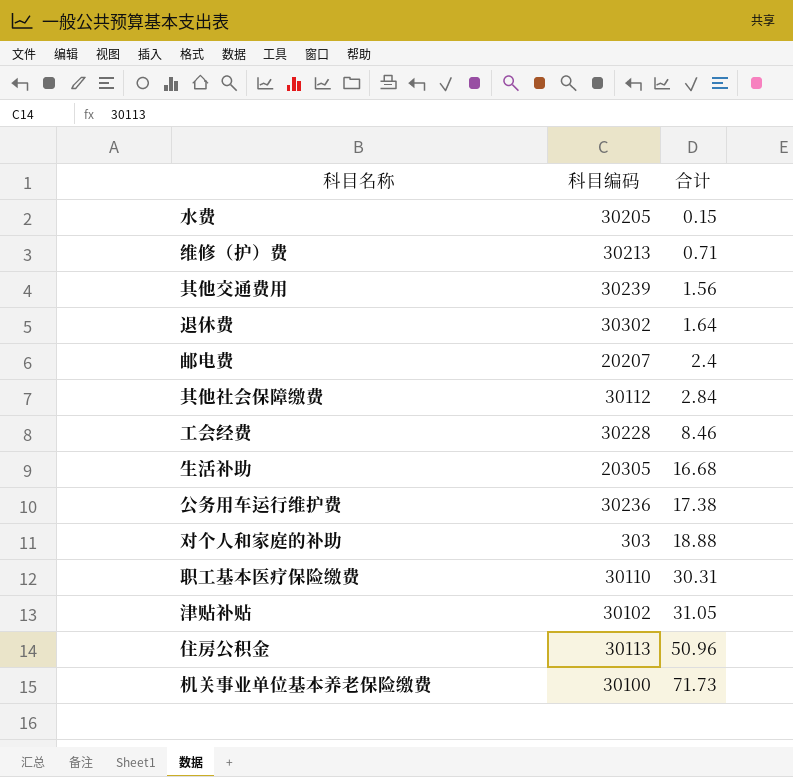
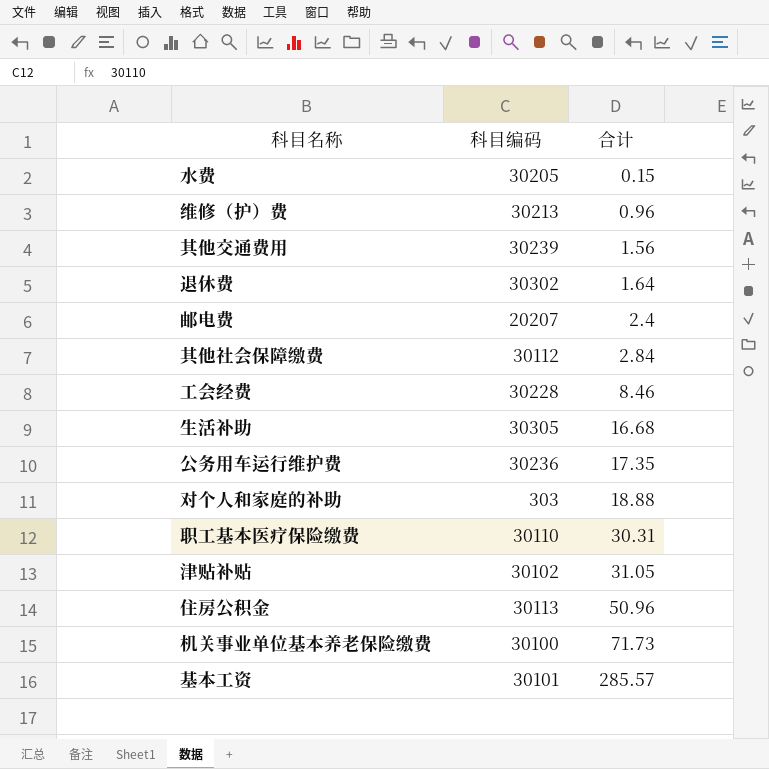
维修（护）费 | 合计: 0.71 -> 0.96
生活补助 | 科目编码: 20305 -> 30305
公务用车运行维护费 | 合计: 17.38 -> 17.35
row 基本工资: none -> 30101 | 285.57

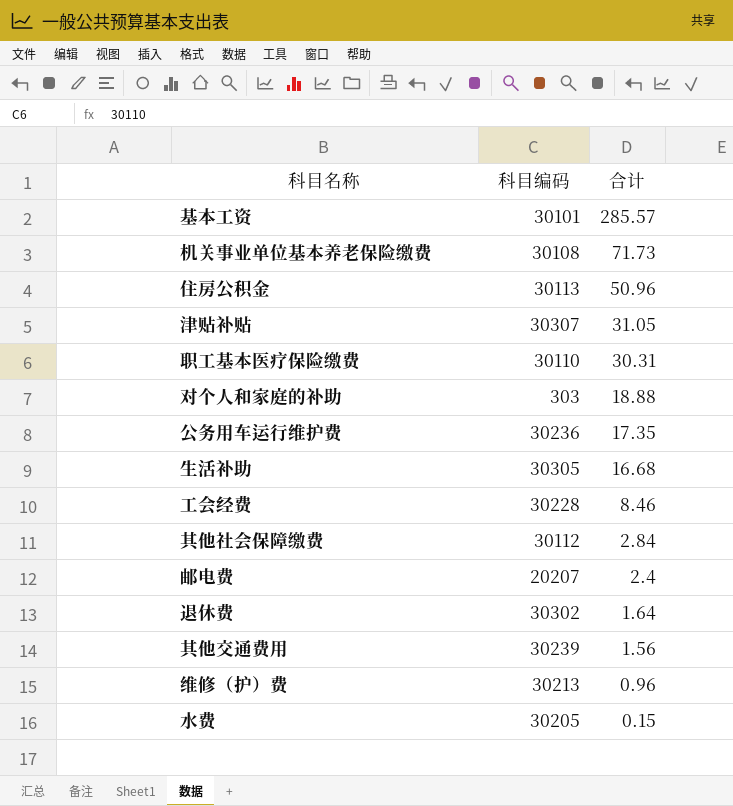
row order: 合计 ascending -> 合计 descending
机关事业单位基本养老保险缴费 | 科目编码: 30100 -> 30108
津贴补贴 | 科目编码: 30102 -> 30307

